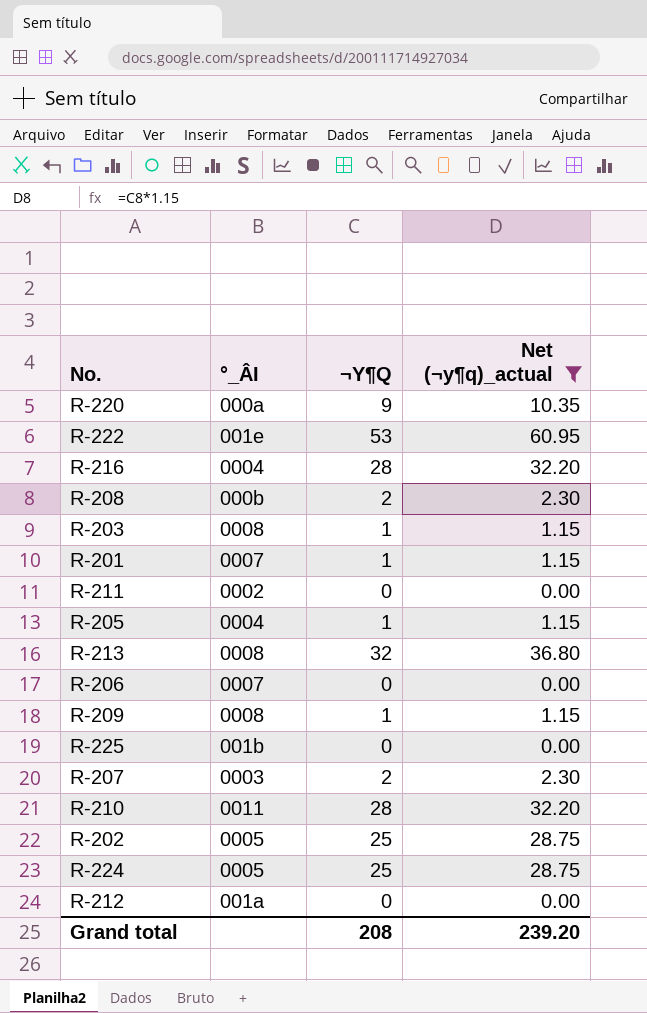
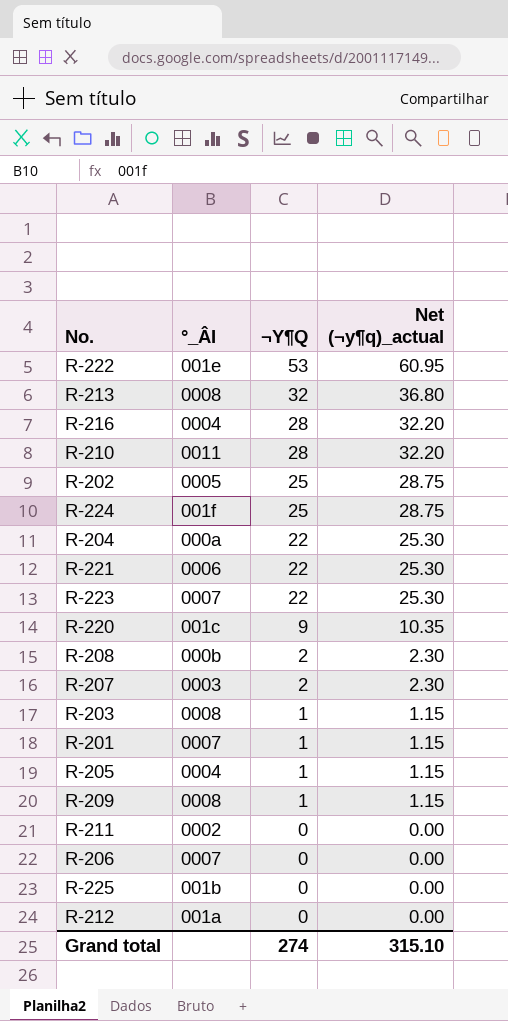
filter: Net (¬y¶q)_actual != 25.30 -> none
row order: none -> ¬Y¶Q descending
R-224 | °_ÂI: 0005 -> 001f
R-220 | °_ÂI: 000a -> 001c
Grand total | ¬Y¶Q: 208 -> 274
Grand total | Net (¬y¶q)_actual: 239.20 -> 315.10

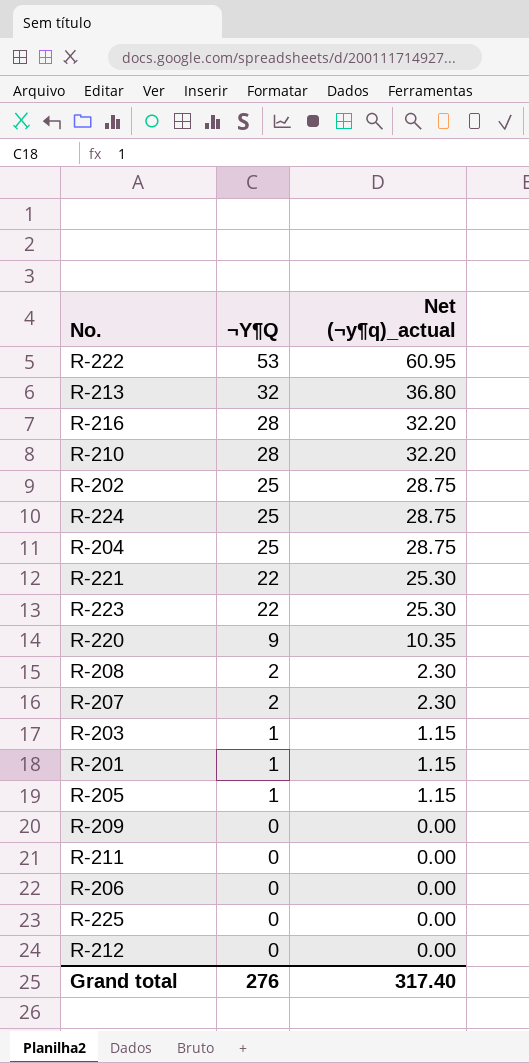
column °_ÂI | position: 2 -> none
R-204 | ¬Y¶Q: 22 -> 25
R-204 | Net (¬y¶q)_actual: 25.30 -> 28.75
R-209 | ¬Y¶Q: 1 -> 0
R-209 | Net (¬y¶q)_actual: 1.15 -> 0.00
Grand total | ¬Y¶Q: 274 -> 276
Grand total | Net (¬y¶q)_actual: 315.10 -> 317.40

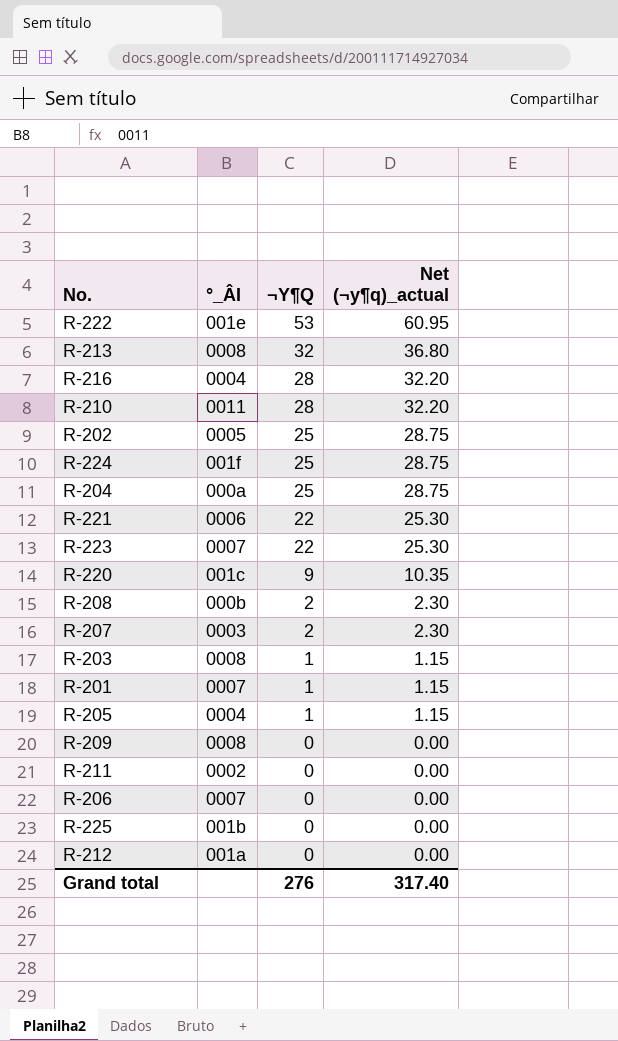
column °_ÂI | position: none -> 2

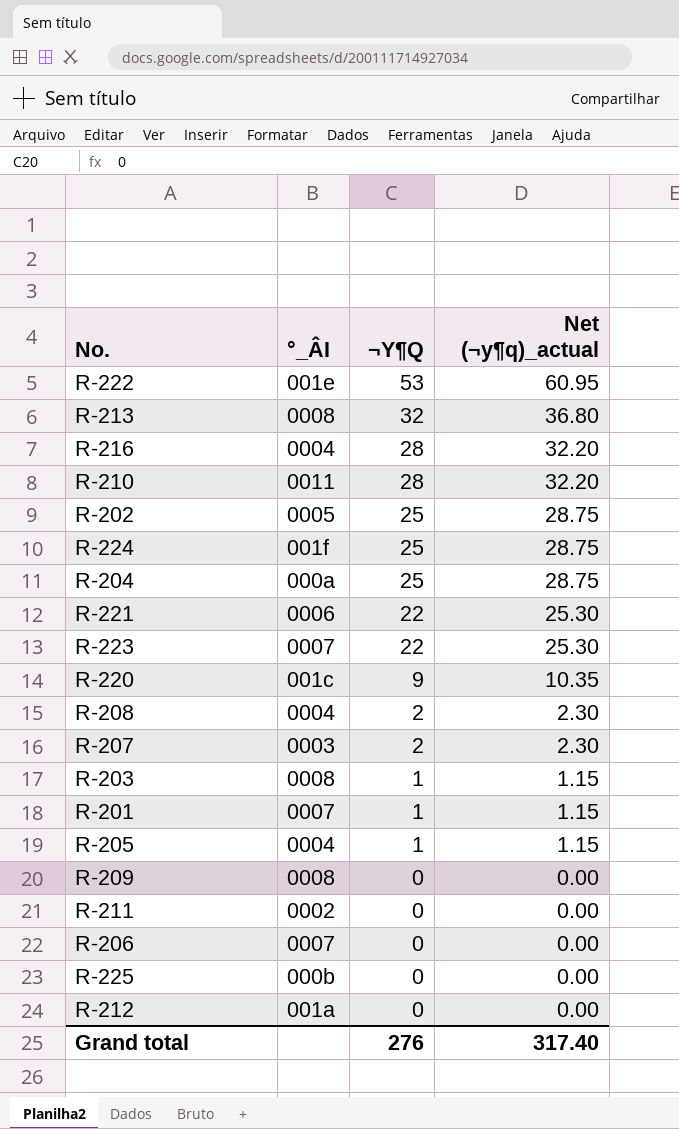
R-208 | °_ÂI: 000b -> 0004
R-225 | °_ÂI: 001b -> 000b

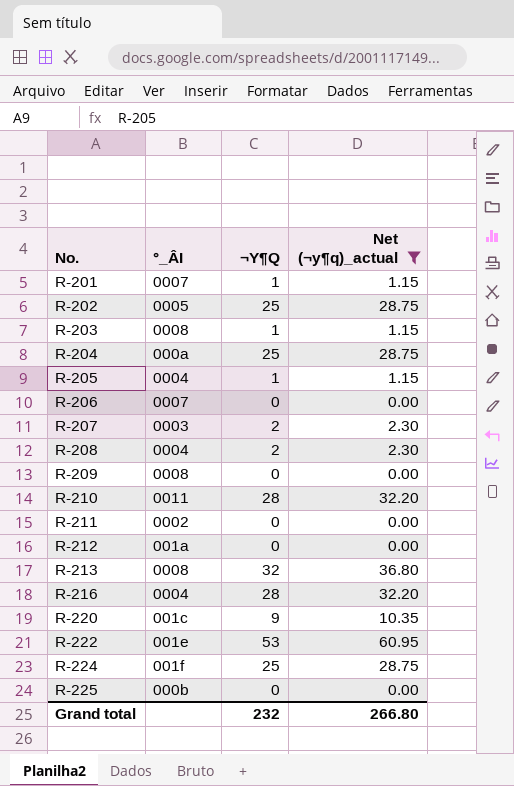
filter: none -> Net (¬y¶q)_actual != 25.30
row order: ¬Y¶Q descending -> No. ascending
Grand total | ¬Y¶Q: 276 -> 232
Grand total | Net (¬y¶q)_actual: 317.40 -> 266.80

